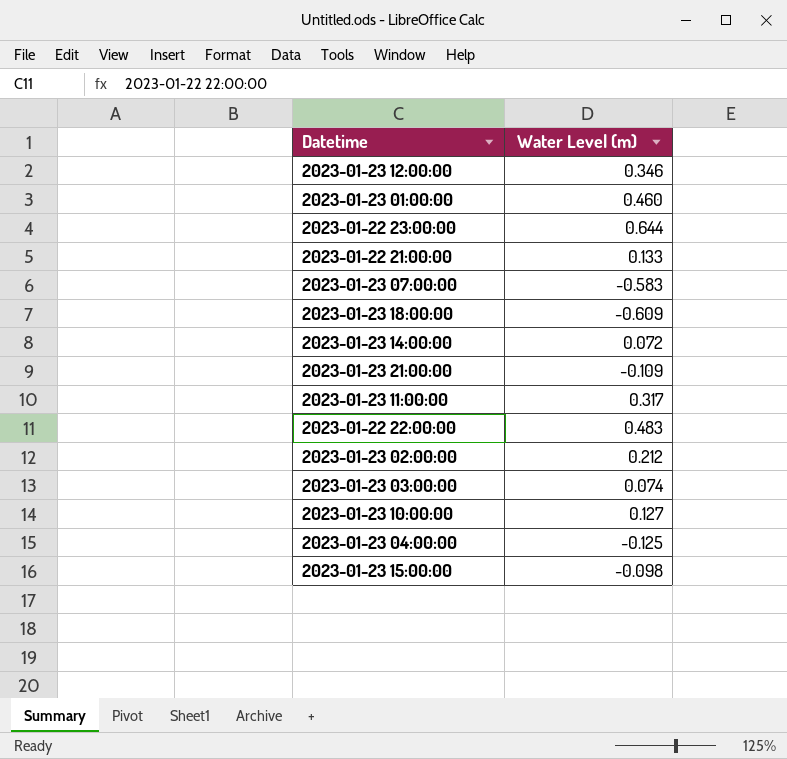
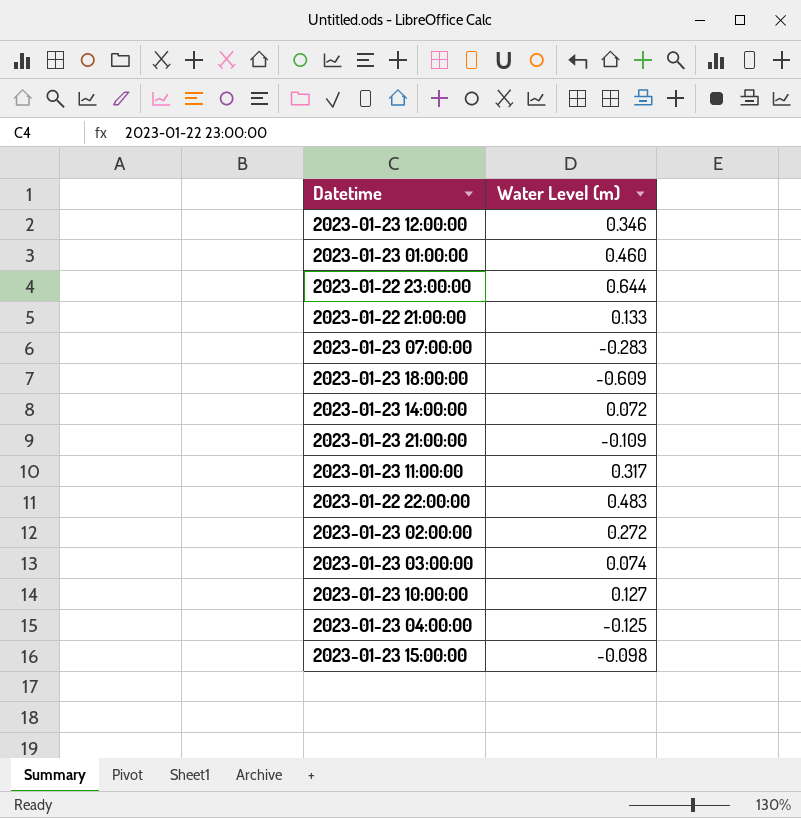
2023-01-23 07:00:00 | Water Level (m): -0.583 -> -0.283
2023-01-23 02:00:00 | Water Level (m): 0.212 -> 0.272

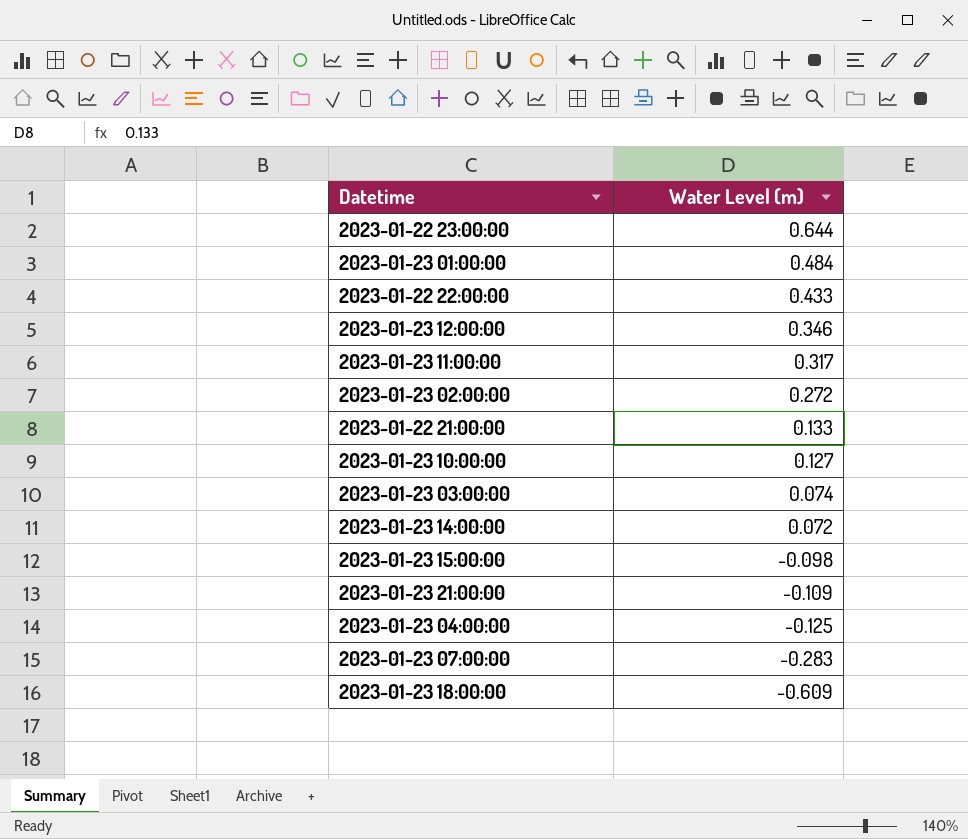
row order: none -> Water Level (m) descending
2023-01-23 01:00:00 | Water Level (m): 0.460 -> 0.484
2023-01-22 22:00:00 | Water Level (m): 0.483 -> 0.433

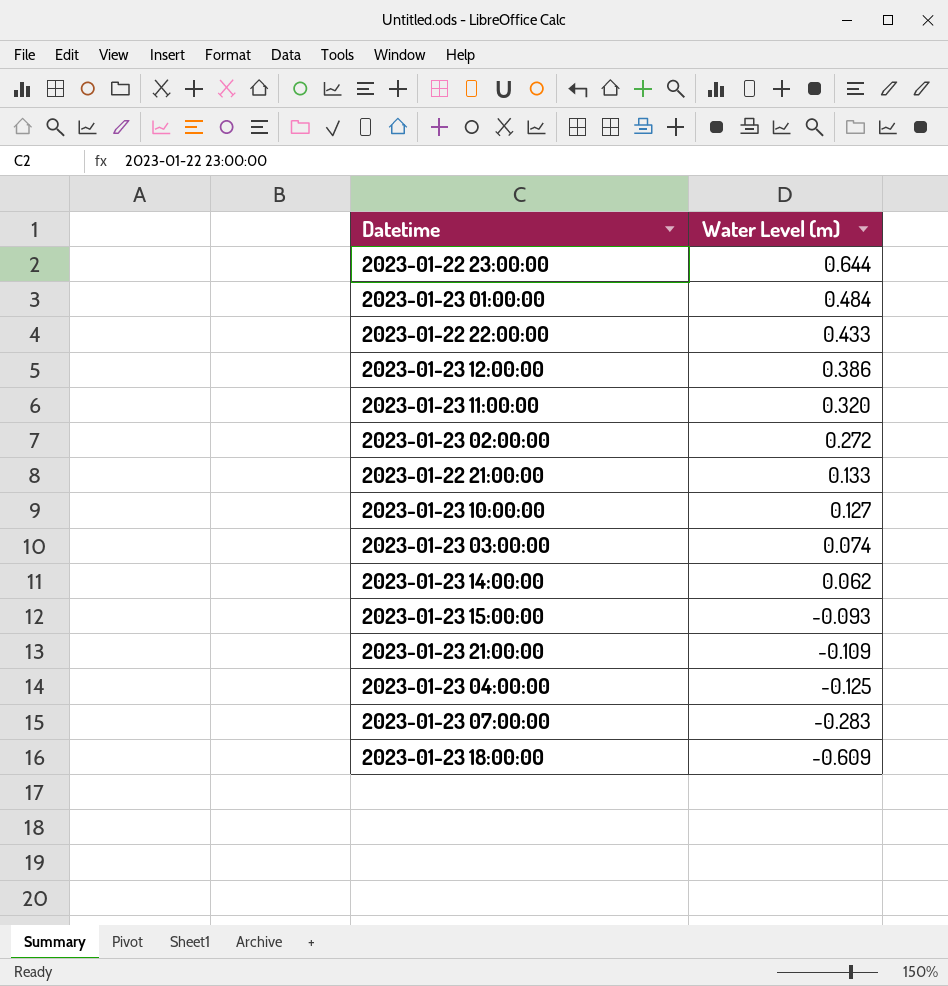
2023-01-23 12:00:00 | Water Level (m): 0.346 -> 0.386
2023-01-23 11:00:00 | Water Level (m): 0.317 -> 0.320
2023-01-23 14:00:00 | Water Level (m): 0.072 -> 0.062
2023-01-23 15:00:00 | Water Level (m): -0.098 -> -0.093

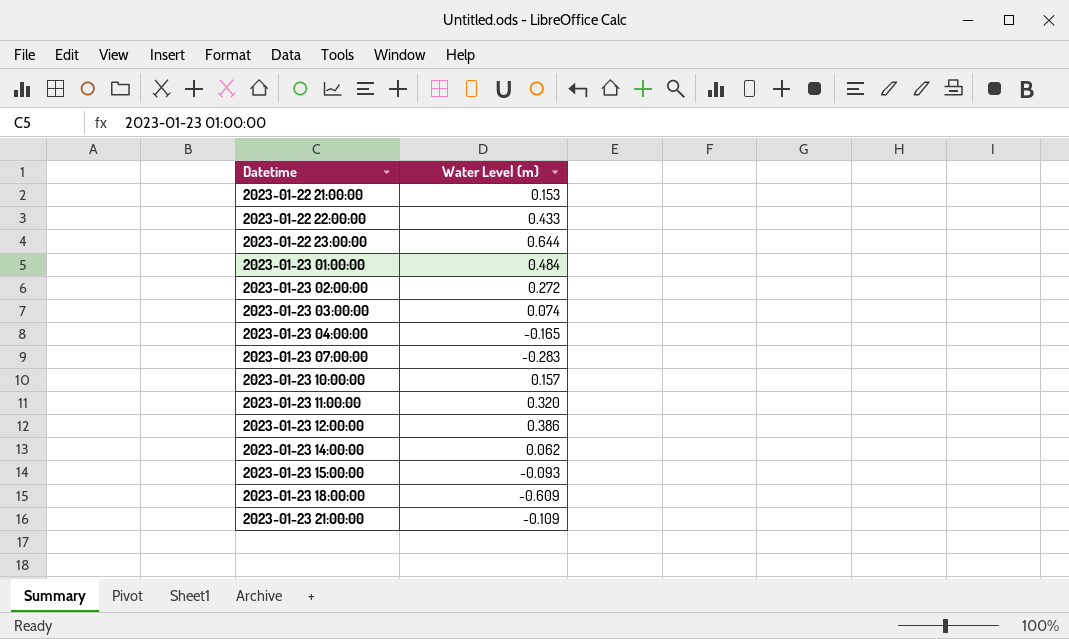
row order: Water Level (m) descending -> Datetime ascending
2023-01-22 21:00:00 | Water Level (m): 0.133 -> 0.153
2023-01-23 04:00:00 | Water Level (m): -0.125 -> -0.165
2023-01-23 10:00:00 | Water Level (m): 0.127 -> 0.157

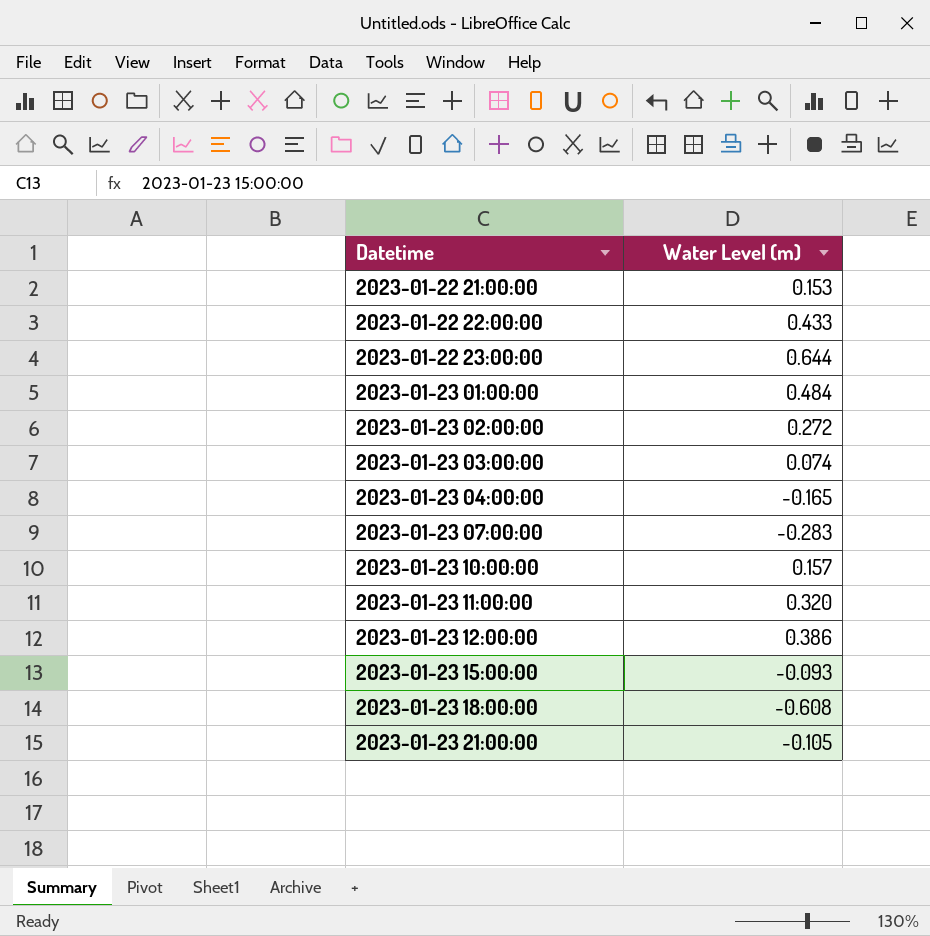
row 2023-01-23 14:00:00: 0.062 -> none
2023-01-23 18:00:00 | Water Level (m): -0.609 -> -0.608
2023-01-23 21:00:00 | Water Level (m): -0.109 -> -0.105

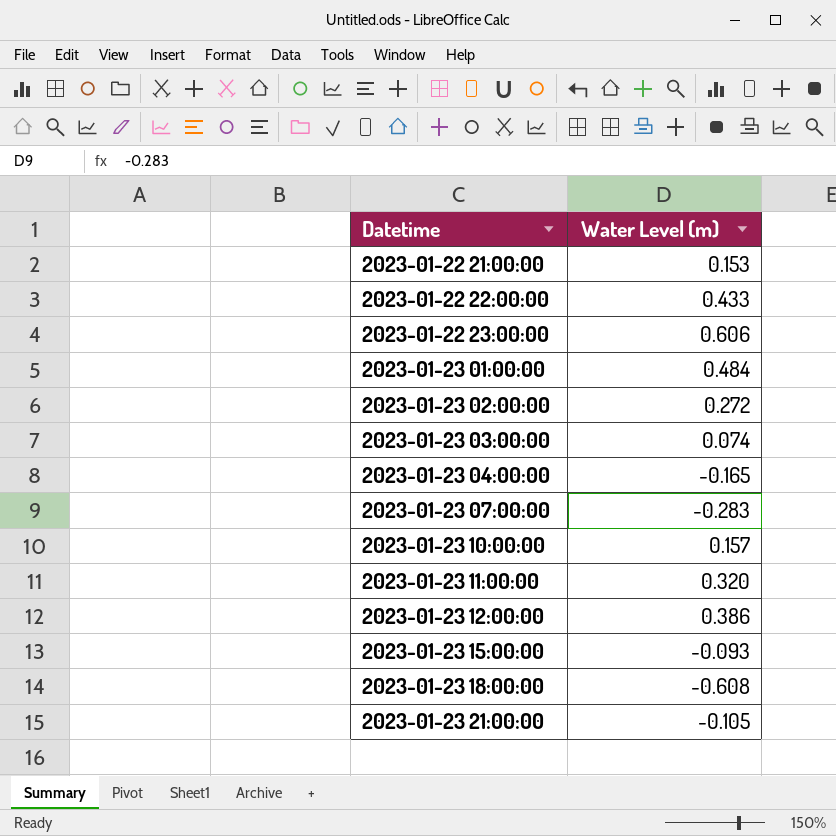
2023-01-22 23:00:00 | Water Level (m): 0.644 -> 0.606

